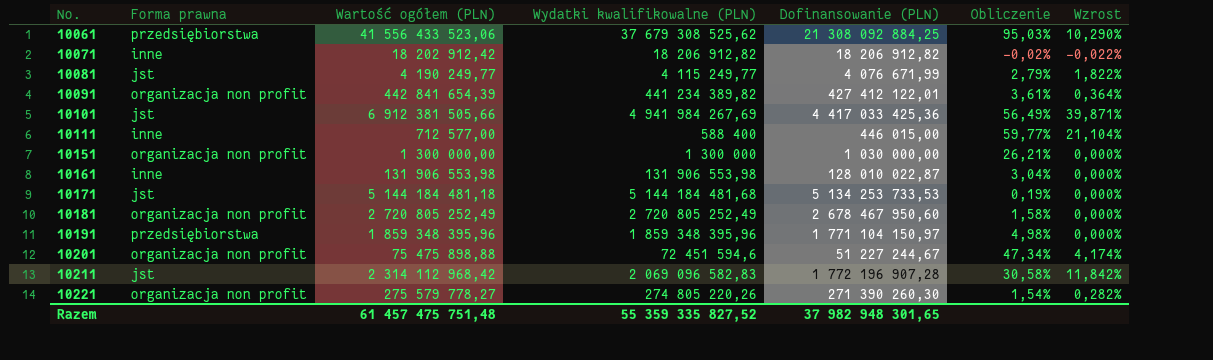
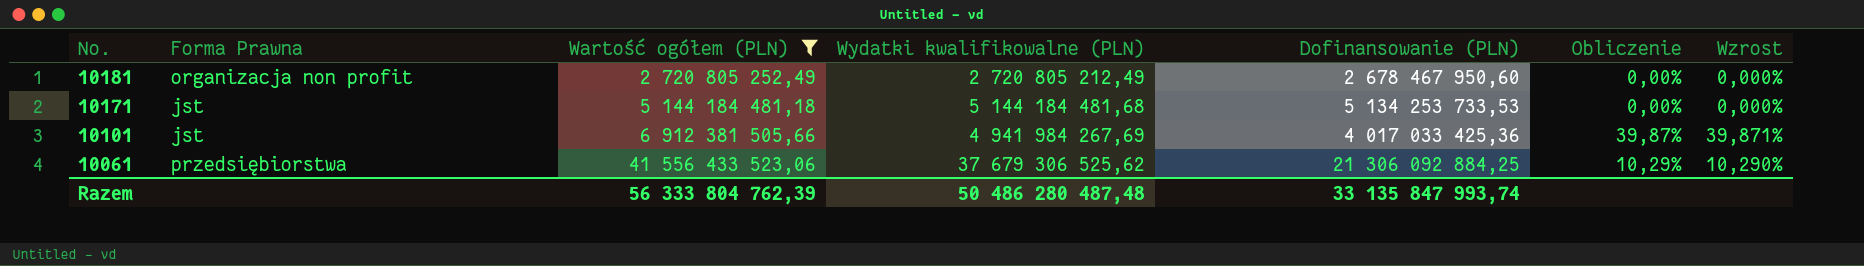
filter: none -> Wartość ogółem (PLN) >= 2 720 805 252,49
row order: No. ascending -> No. descending
column name: Forma prawna -> Forma Prawna
column Obliczenie | formula: ([Wartość ogółem (PLN)] - [Dofinansowanie (PLN)]) / [Dofinansowanie (PLN)] -> ([Wartość ogółem (PLN)] - [Wydatki kwalifikowalne (PLN)]) / [Wydatki kwalifikowalne (PLN)]
10181 | Wydatki kwalifikowalne (PLN): 2 720 805 252,49 -> 2 720 805 212,49
10101 | Dofinansowanie (PLN): 4 417 033 425,36 -> 4 017 033 425,36
10061 | Wydatki kwalifikowalne (PLN): 37 679 308 525,62 -> 37 679 306 525,62
10061 | Dofinansowanie (PLN): 21 308 092 884,25 -> 21 306 092 884,25
Razem | Wartość ogółem (PLN): 61 457 475 751,48 -> 56 333 804 762,39
Razem | Wydatki kwalifikowalne (PLN): 55 359 335 827,52 -> 50 486 280 487,48
Razem | Dofinansowanie (PLN): 37 982 948 301,65 -> 33 135 847 993,74

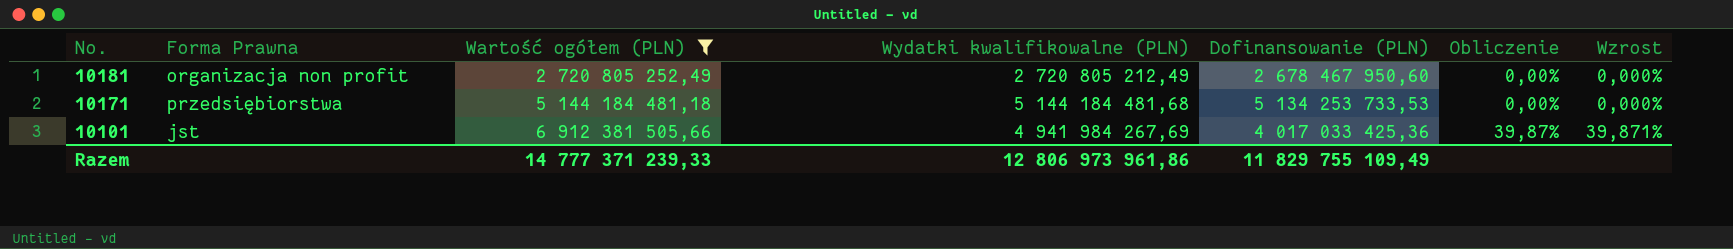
row 10061: przedsiębiorstwa | 41 556 433 523,06 | 37 679 306 525,62 | 21 306 092 884,25 | 10,29% | 10,290% -> none
10171 | Forma Prawna: jst -> przedsiębiorstwa
Razem | Wartość ogółem (PLN): 56 333 804 762,39 -> 14 777 371 239,33
Razem | Wydatki kwalifikowalne (PLN): 50 486 280 487,48 -> 12 806 973 961,86
Razem | Dofinansowanie (PLN): 33 135 847 993,74 -> 11 829 755 109,49

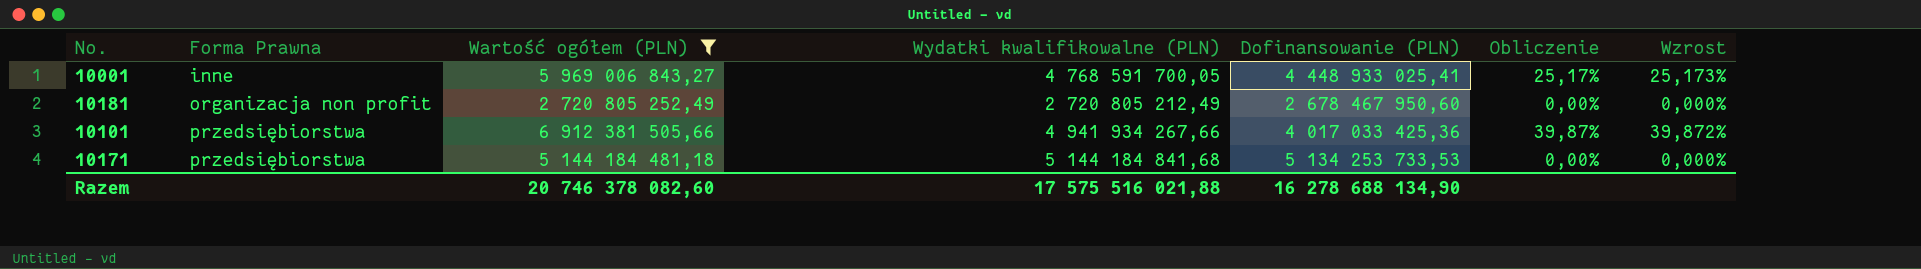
row order: No. descending -> Forma Prawna ascending
row 10001: none -> inne | 5 969 006 843,27 | 4 768 591 700,05 | 4 448 933 025,41 | 25,17% | 25,173%
10101 | Forma Prawna: jst -> przedsiębiorstwa
10101 | Wydatki kwalifikowalne (PLN): 4 941 984 267,69 -> 4 941 934 267,66
10101 | Wzrost: 39,871% -> 39,872%
10171 | Wydatki kwalifikowalne (PLN): 5 144 184 481,68 -> 5 144 184 841,68
Razem | Wartość ogółem (PLN): 14 777 371 239,33 -> 20 746 378 082,60
Razem | Wydatki kwalifikowalne (PLN): 12 806 973 961,86 -> 17 575 516 021,88
Razem | Dofinansowanie (PLN): 11 829 755 109,49 -> 16 278 688 134,90

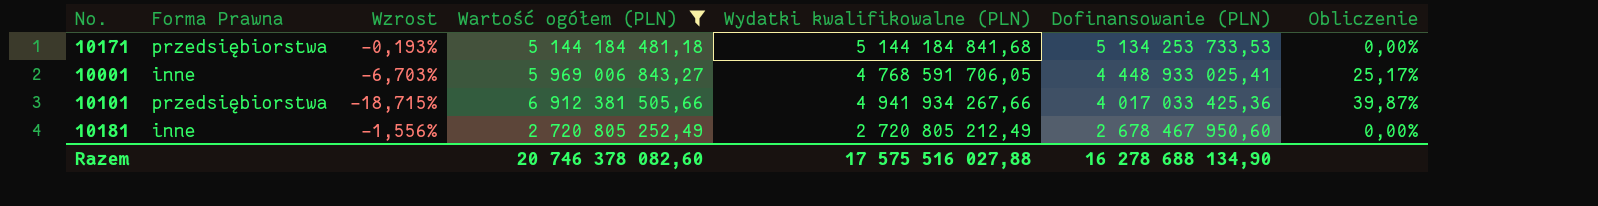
row order: Forma Prawna ascending -> Dofinansowanie (PLN) descending
column Wzrost | formula: ([Wartość ogółem (PLN)] - [Wydatki kwalifikowalne (PLN)]) / [Wydatki kwalifikowalne (PLN)] -> ([Dofinansowanie (PLN)] - [Wydatki kwalifikowalne (PLN)]) / [Wydatki kwalifikowalne (PLN)]
column Wzrost | position: 7 -> 3
10001 | Wydatki kwalifikowalne (PLN): 4 768 591 700,05 -> 4 768 591 706,05
10181 | Forma Prawna: organizacja non profit -> inne
Razem | Wydatki kwalifikowalne (PLN): 17 575 516 021,88 -> 17 575 516 027,88

